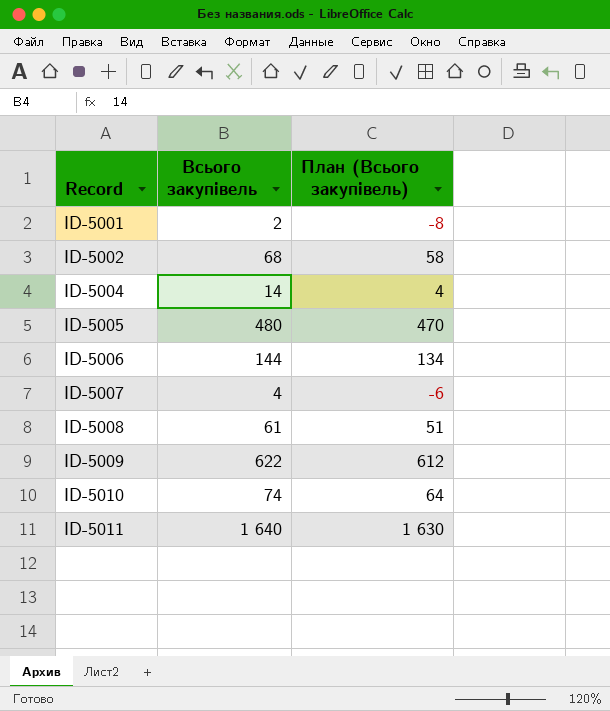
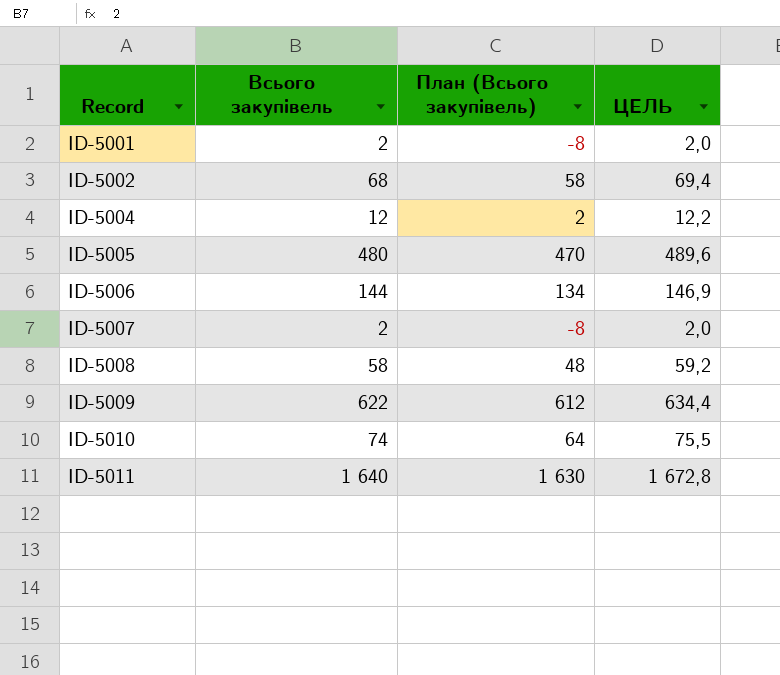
column ЦЕЛЬ | formula: none -> [Всього закупівель] * 1,02
ID-5004 | Всього закупівель: 14 -> 12
ID-5004 | План (Всього закупівель): 4 -> 2
ID-5007 | Всього закупівель: 4 -> 2
ID-5007 | План (Всього закупівель): -6 -> -8
ID-5008 | Всього закупівель: 61 -> 58
ID-5008 | План (Всього закупівель): 51 -> 48

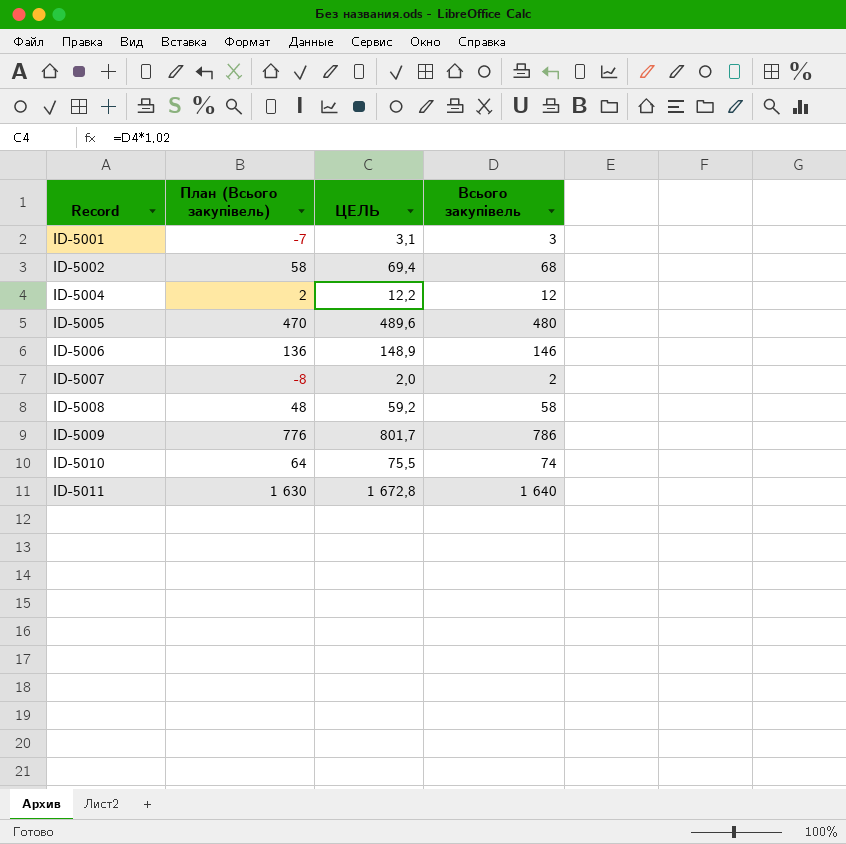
column Всього закупівель | position: 2 -> 4
ID-5001 | План (Всього закупівель): -8 -> -7
ID-5001 | ЦЕЛЬ: 2,0 -> 3,1
ID-5001 | Всього закупівель: 2 -> 3
ID-5006 | План (Всього закупівель): 134 -> 136
ID-5006 | ЦЕЛЬ: 146,9 -> 148,9
ID-5006 | Всього закупівель: 144 -> 146
ID-5009 | План (Всього закупівель): 612 -> 776
ID-5009 | ЦЕЛЬ: 634,4 -> 801,7
ID-5009 | Всього закупівель: 622 -> 786

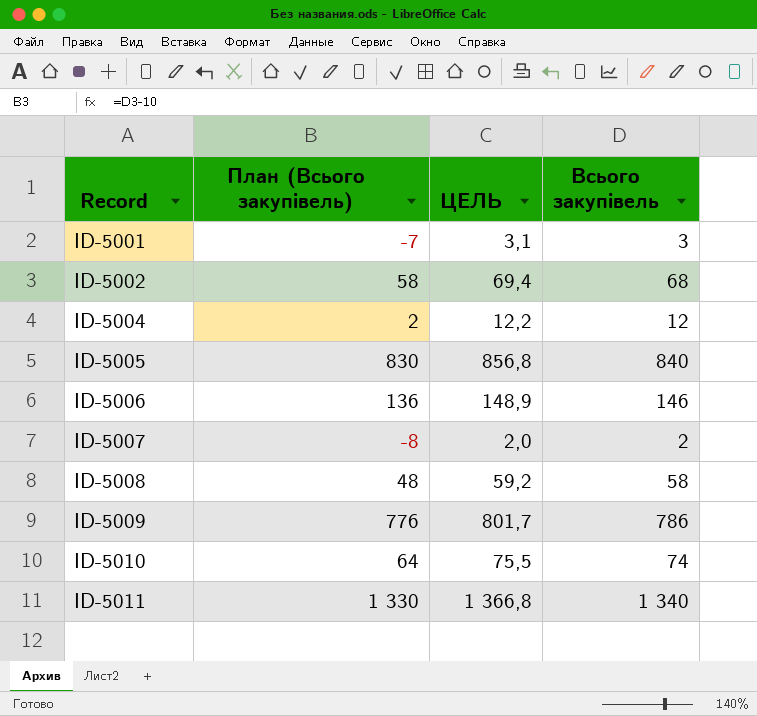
ID-5005 | План (Всього закупівель): 470 -> 830
ID-5005 | ЦЕЛЬ: 489,6 -> 856,8
ID-5005 | Всього закупівель: 480 -> 840
ID-5011 | План (Всього закупівель): 1 630 -> 1 330
ID-5011 | ЦЕЛЬ: 1 672,8 -> 1 366,8
ID-5011 | Всього закупівель: 1 640 -> 1 340

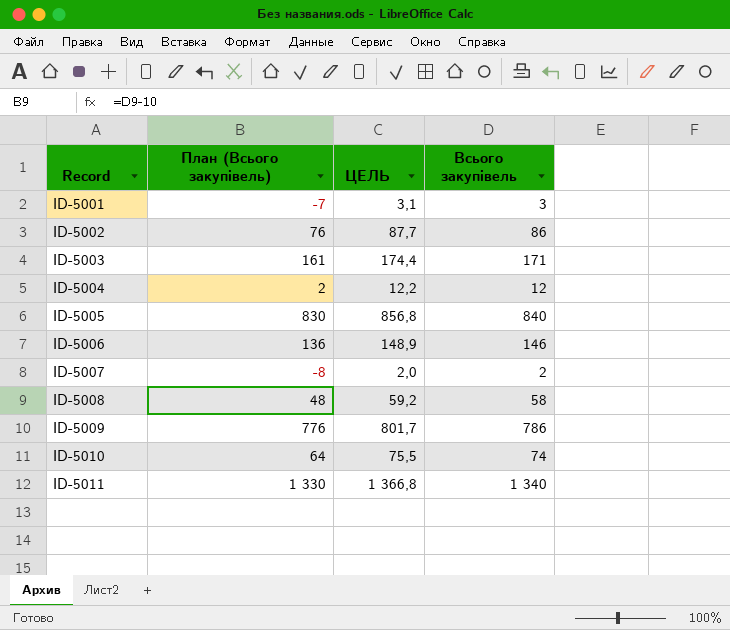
ID-5002 | План (Всього закупівель): 58 -> 76
ID-5002 | ЦЕЛЬ: 69,4 -> 87,7
ID-5002 | Всього закупівель: 68 -> 86
row ID-5003: none -> 161 | 174,4 | 171

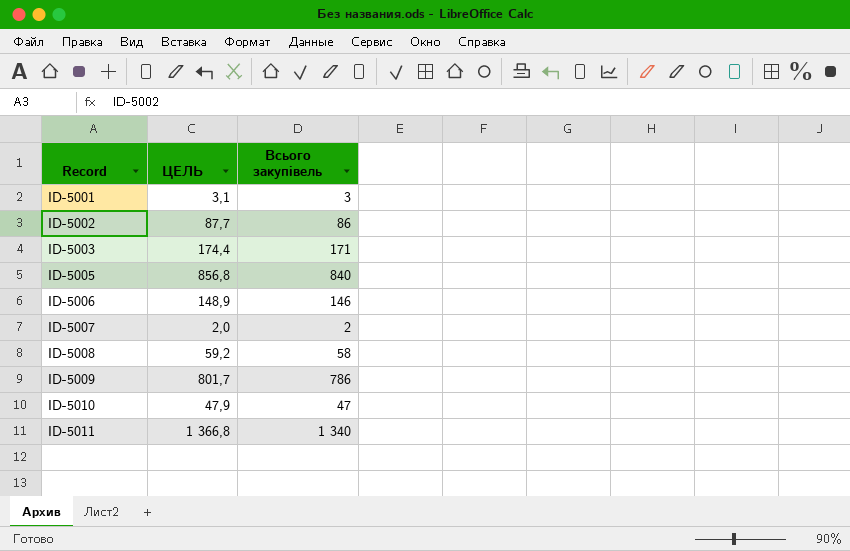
column План (Всього закупівель) | formula: [Всього закупівель] - 10 -> none
row ID-5004: 2 | 12,2 | 12 -> none
ID-5010 | ЦЕЛЬ: 75,5 -> 47,9
ID-5010 | Всього закупівель: 74 -> 47

